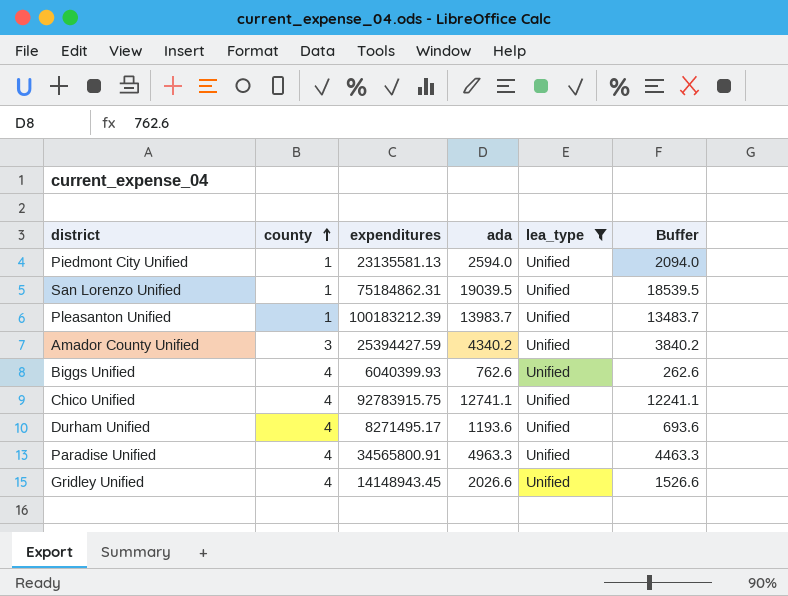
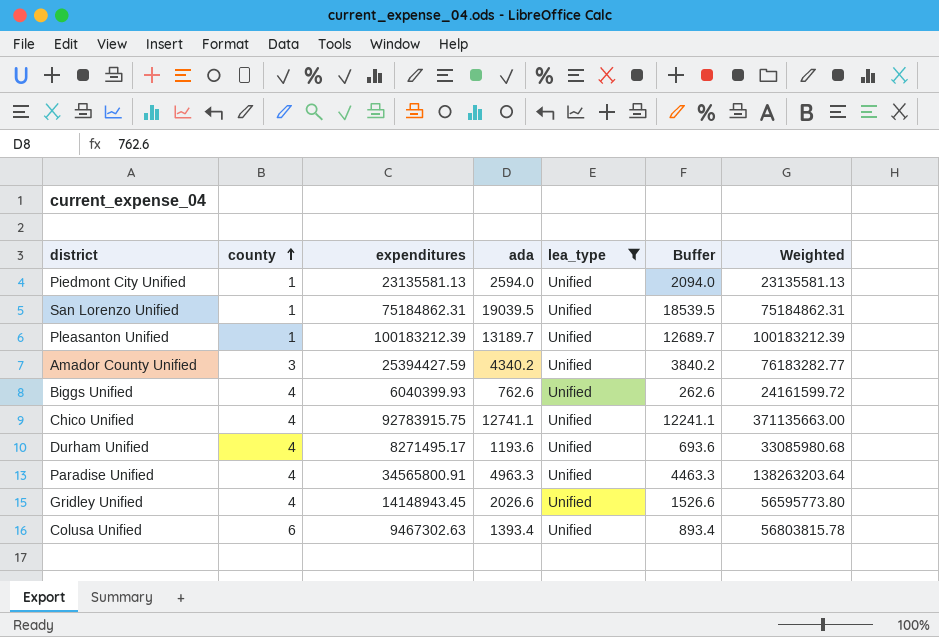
column Weighted | formula: none -> [county] * [expenditures]
Pleasanton Unified | ada: 13983.7 -> 13189.7
Pleasanton Unified | Buffer: 13483.7 -> 12689.7
row Colusa Unified: none -> 6 | 9467302.63 | 1393.4 | Unified | 893.4 | 56803815.78

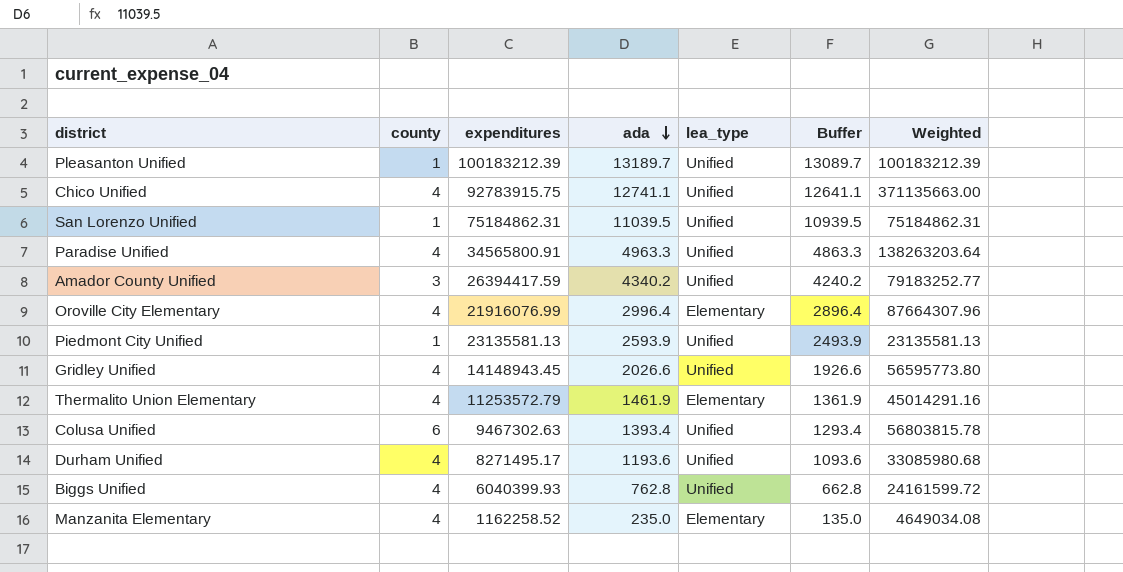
filter: lea_type = Unified -> none
row order: county ascending -> ada descending
column Buffer | formula: [ada] - 500 -> [ada] - 100
San Lorenzo Unified | ada: 19039.5 -> 11039.5
Amador County Unified | expenditures: 25394427.59 -> 26394417.59
Amador County Unified | Weighted: 76183282.77 -> 79183252.77
Piedmont City Unified | ada: 2594.0 -> 2593.9
Biggs Unified | ada: 762.6 -> 762.8

